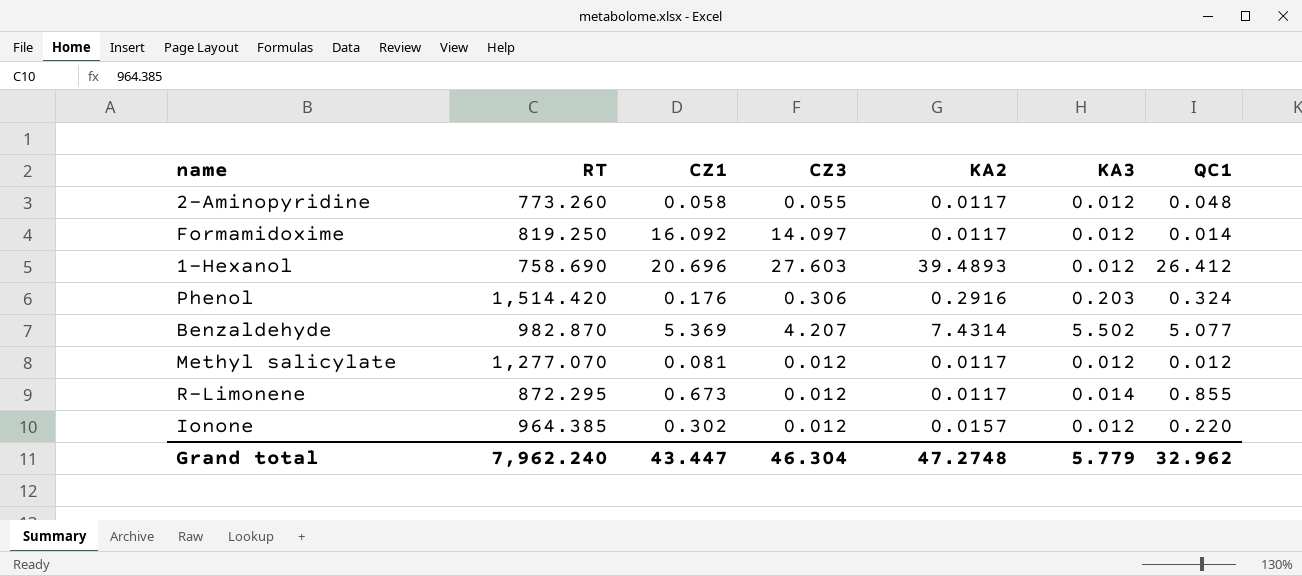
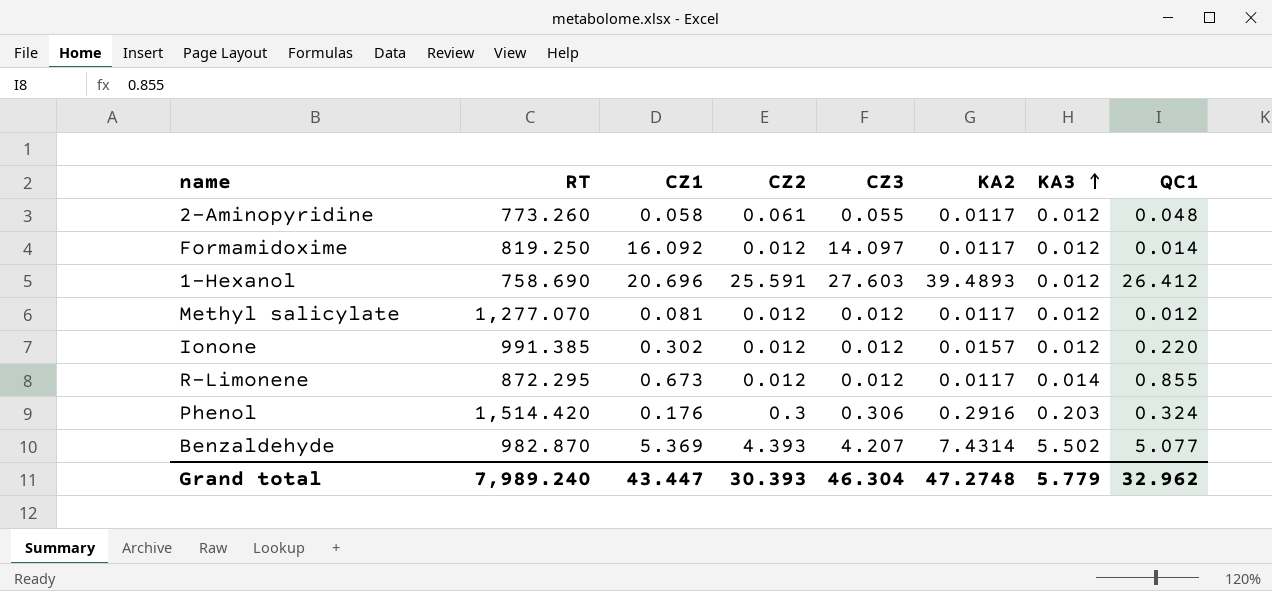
row order: none -> KA3 ascending
column CZ2 | position: none -> 4
Ionone | RT: 964.385 -> 991.385
Grand total | RT: 7,962.240 -> 7,989.240

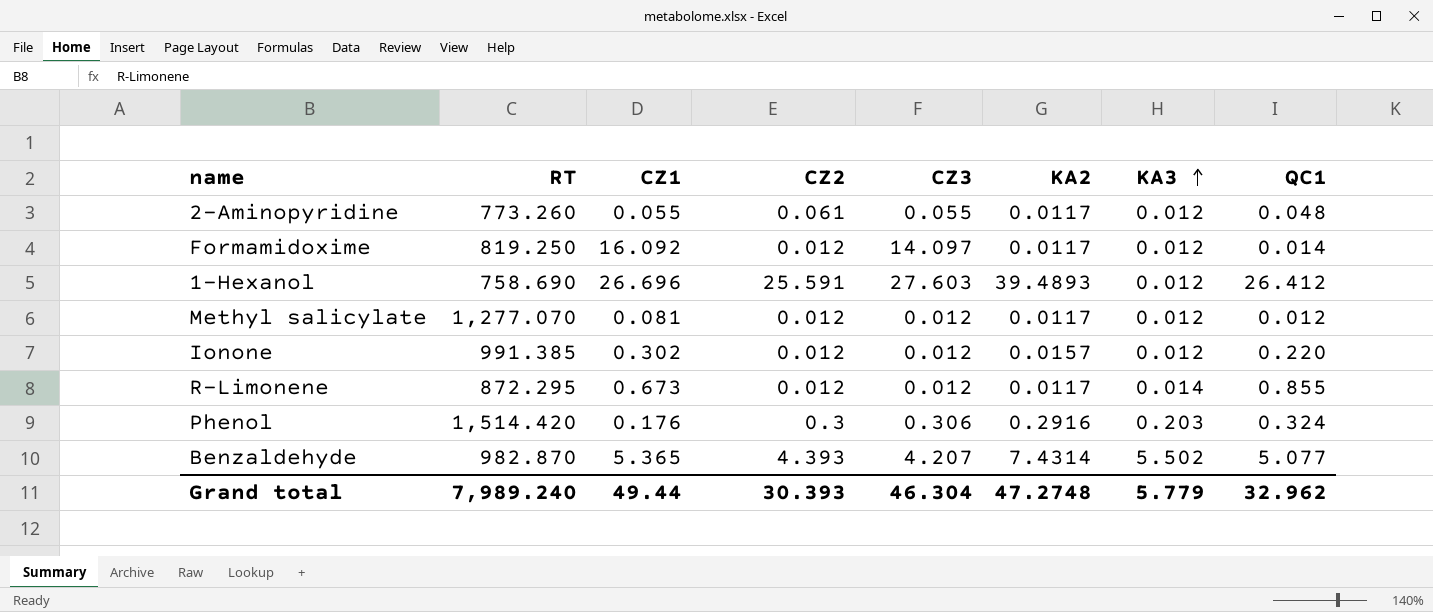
2-Aminopyridine | CZ1: 0.058 -> 0.055
1-Hexanol | CZ1: 20.696 -> 26.696
Benzaldehyde | CZ1: 5.369 -> 5.365
Grand total | CZ1: 43.447 -> 49.44

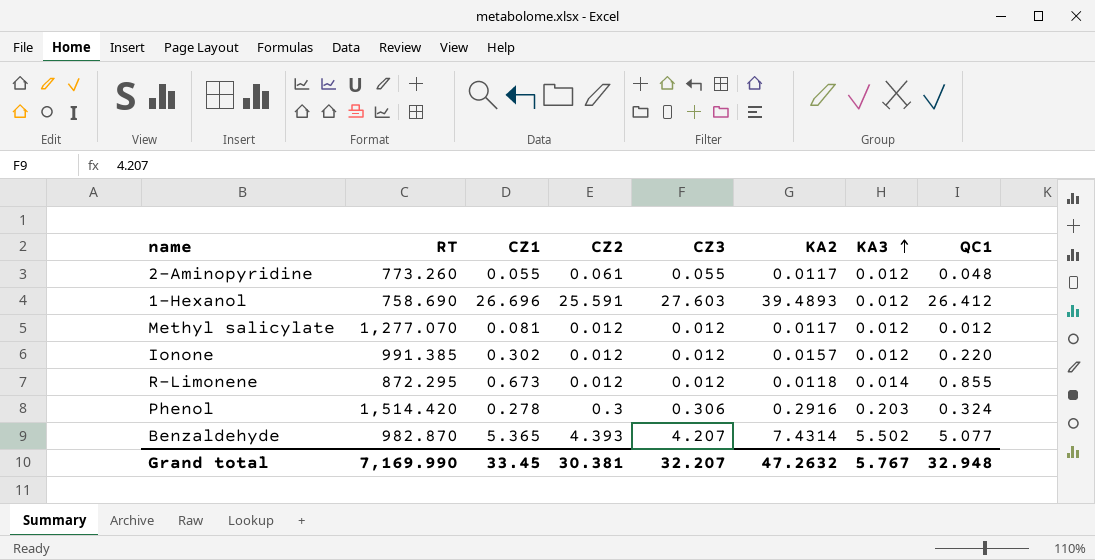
row Formamidoxime: 819.250 | 16.092 | 0.012 | 14.097 | 0.0117 | 0.012 | 0.014 -> none
R-Limonene | KA2: 0.0117 -> 0.0118
Phenol | CZ1: 0.176 -> 0.278
Grand total | RT: 7,989.240 -> 7,169.990
Grand total | CZ1: 49.44 -> 33.45
Grand total | CZ2: 30.393 -> 30.381
Grand total | CZ3: 46.304 -> 32.207
Grand total | KA2: 47.2748 -> 47.2632
Grand total | KA3: 5.779 -> 5.767
Grand total | QC1: 32.962 -> 32.948

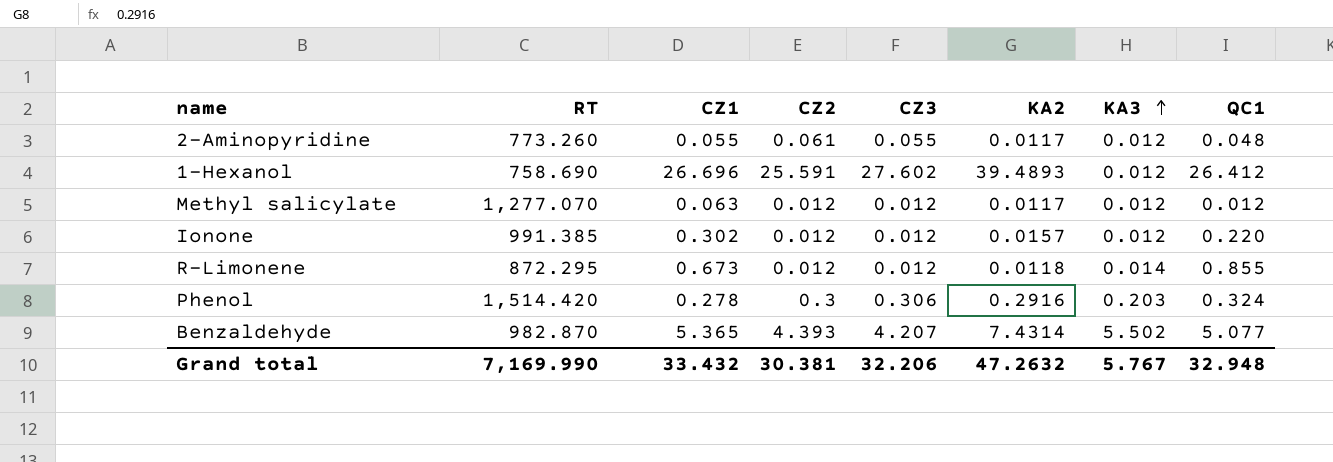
1-Hexanol | CZ3: 27.603 -> 27.602
Methyl salicylate | CZ1: 0.081 -> 0.063
Grand total | CZ1: 33.45 -> 33.432
Grand total | CZ3: 32.207 -> 32.206

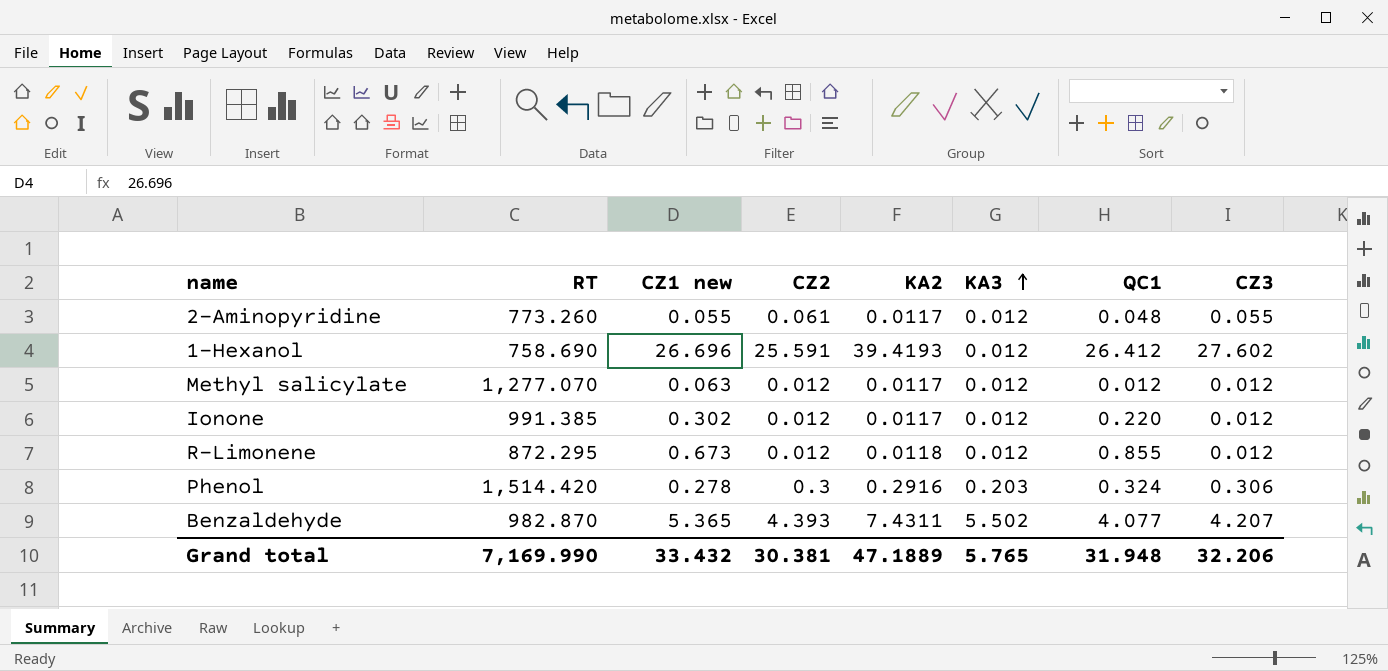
column name: CZ1 -> CZ1 new
column CZ3 | position: 5 -> 8
1-Hexanol | KA2: 39.4893 -> 39.4193
Ionone | KA2: 0.0157 -> 0.0117
R-Limonene | KA3: 0.014 -> 0.012
Benzaldehyde | KA2: 7.4314 -> 7.4311
Benzaldehyde | QC1: 5.077 -> 4.077
Grand total | KA2: 47.2632 -> 47.1889
Grand total | KA3: 5.767 -> 5.765
Grand total | QC1: 32.948 -> 31.948

